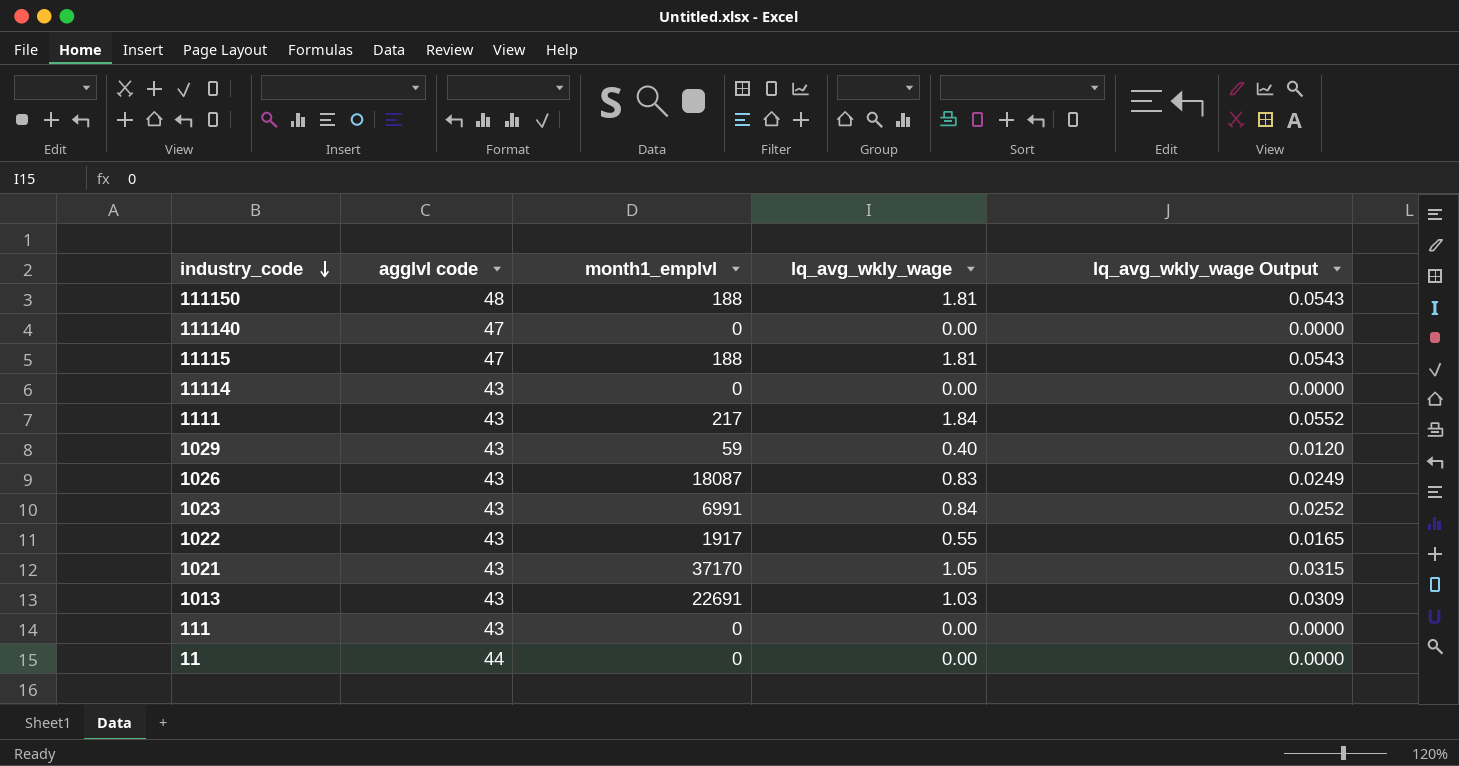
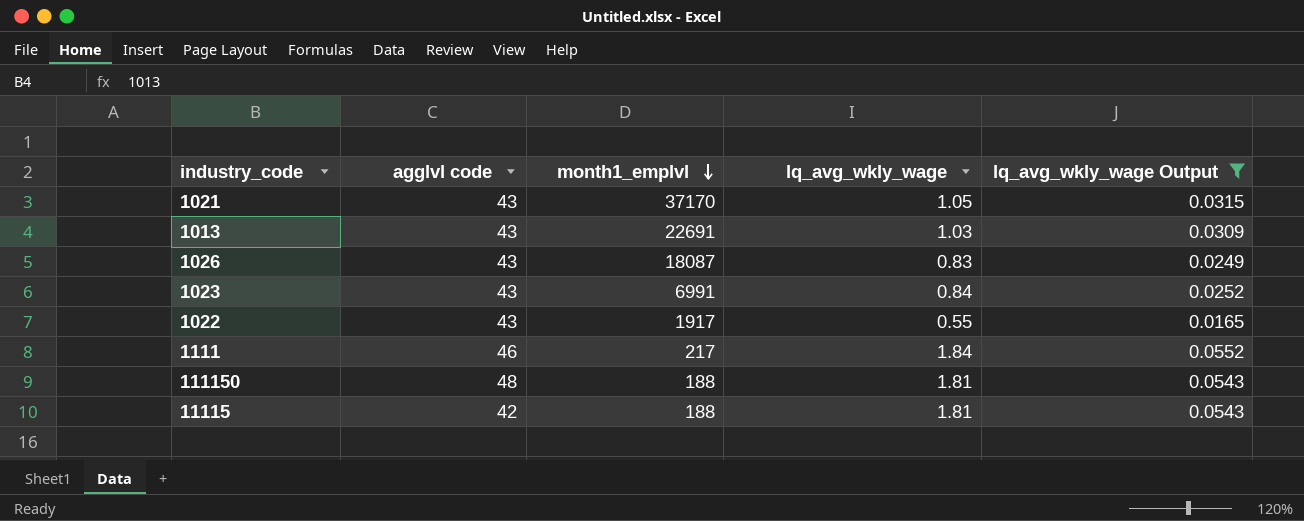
filter: none -> lq_avg_wkly_wage Output >= 0.0165
row order: industry_code descending -> month1_emplvl descending
1111 | agglvl code: 43 -> 46
11115 | agglvl code: 47 -> 42

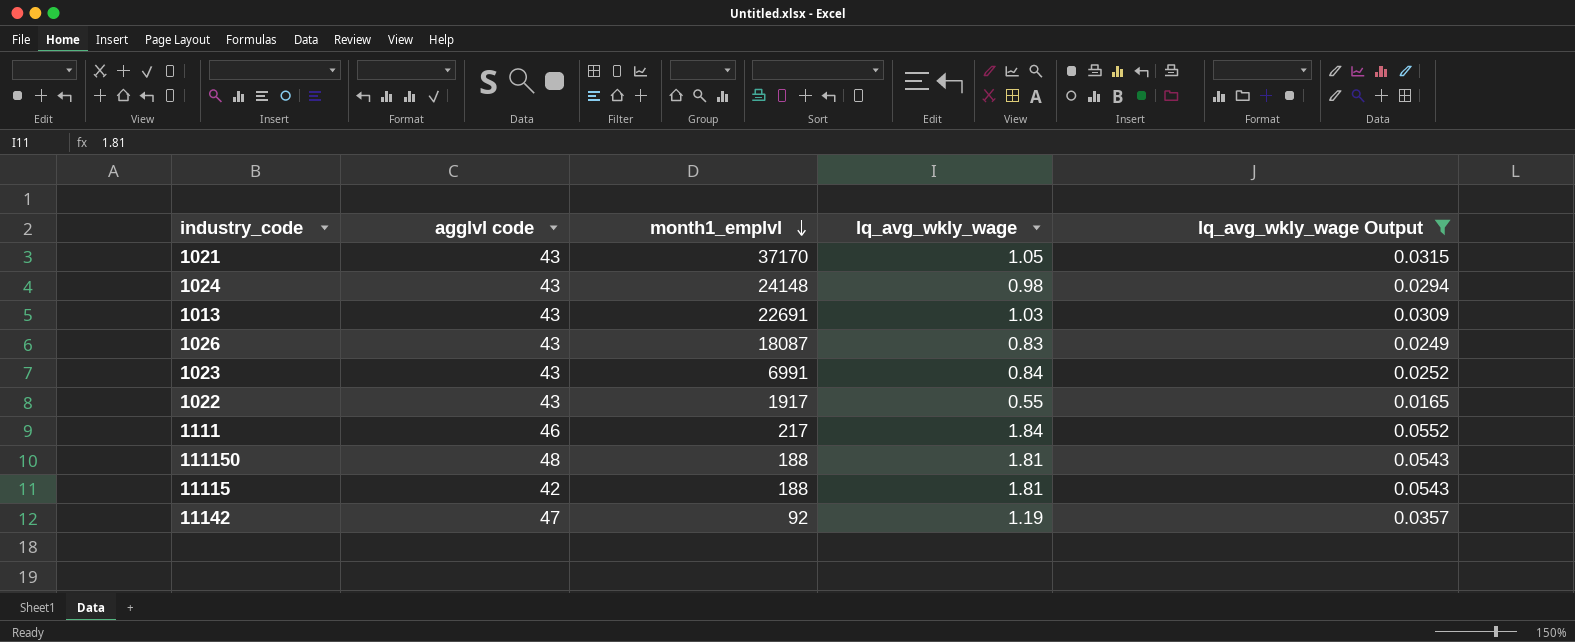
row 1024: none -> 43 | 24148 | 0.98 | 0.0294
row 11142: none -> 47 | 92 | 1.19 | 0.0357

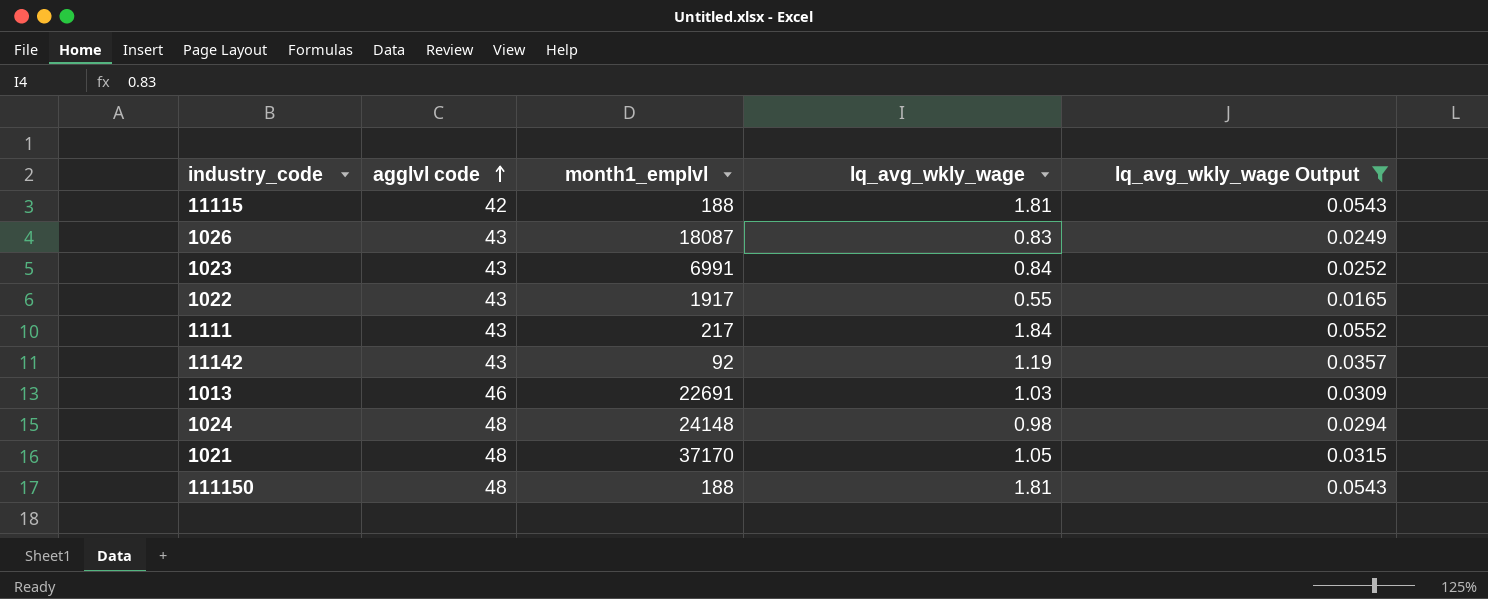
row order: month1_emplvl descending -> agglvl code ascending
1111 | agglvl code: 46 -> 43
11142 | agglvl code: 47 -> 43
1013 | agglvl code: 43 -> 46
1024 | agglvl code: 43 -> 48
1021 | agglvl code: 43 -> 48

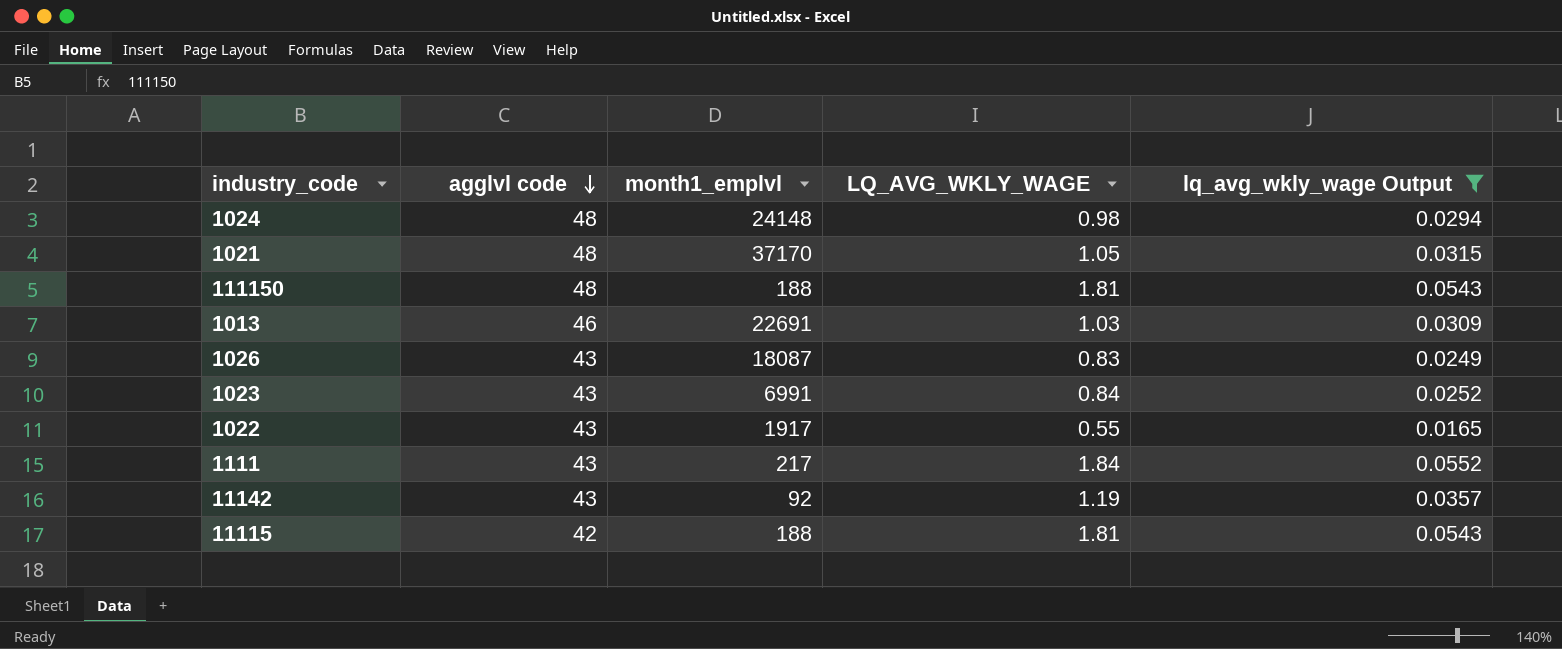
row order: agglvl code ascending -> agglvl code descending
column name: lq_avg_wkly_wage -> LQ_AVG_WKLY_WAGE

